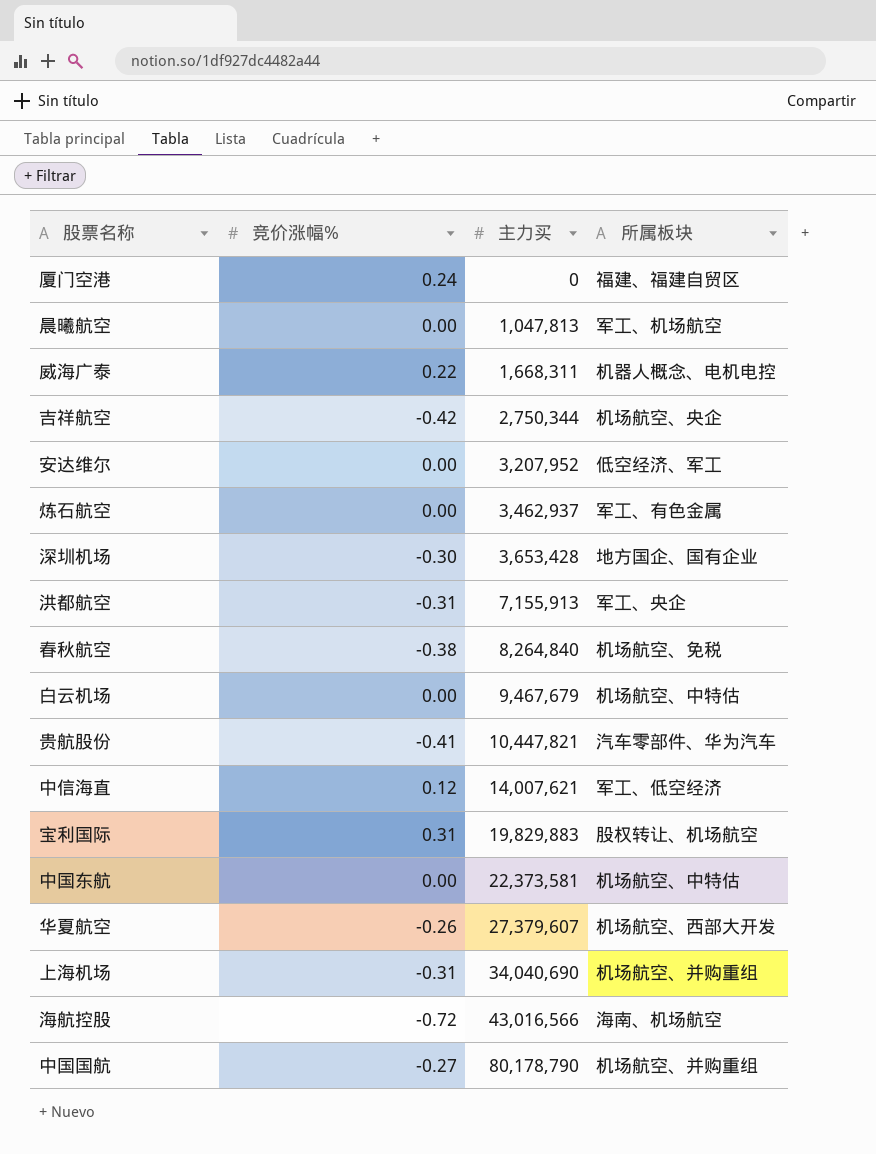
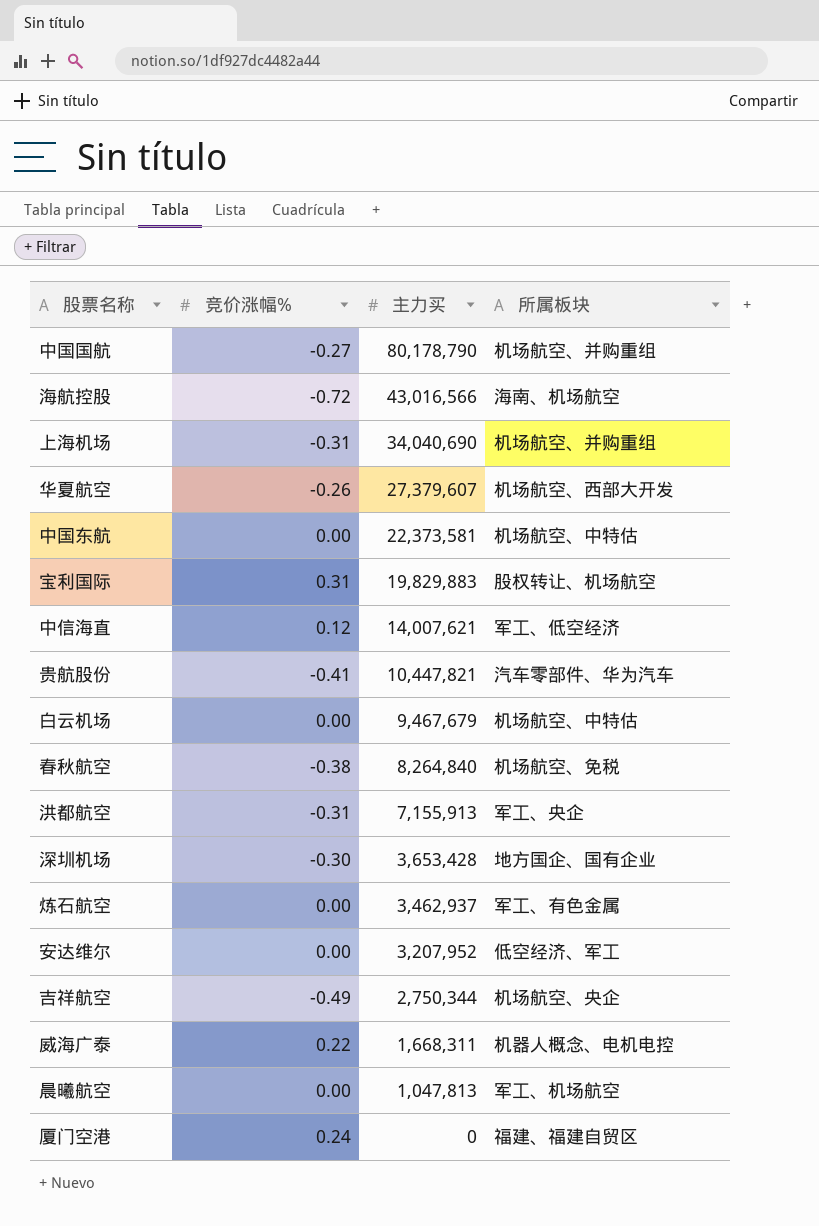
row order: 主力买 ascending -> 主力买 descending
吉祥航空 | 竞价涨幅%: -0.42 -> -0.49

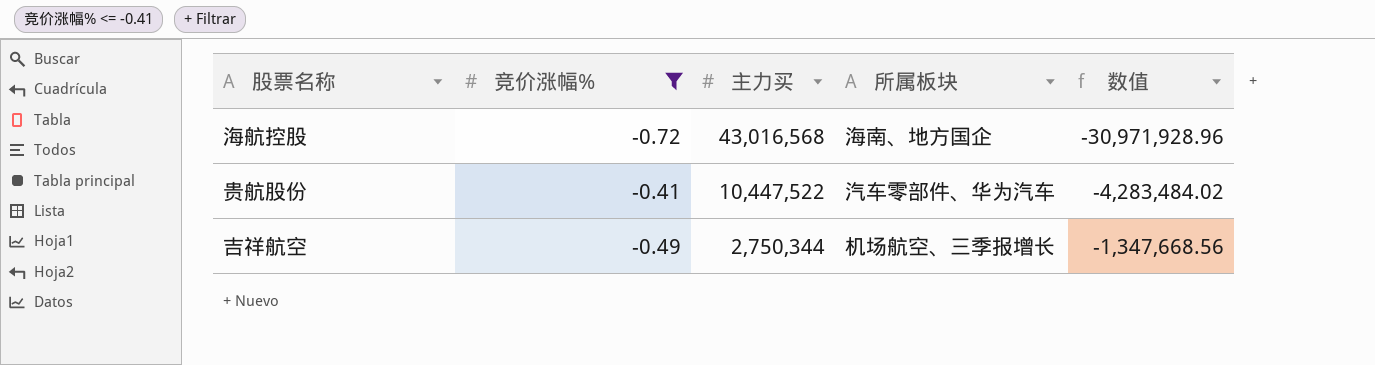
filter: none -> 竞价涨幅% <= -0.41
column 数值 | formula: none -> [竞价涨幅%] * [主力买]
海航控股 | 主力买: 43,016,566 -> 43,016,568
海航控股 | 所属板块: 海南、机场航空 -> 海南、地方国企
贵航股份 | 主力买: 10,447,821 -> 10,447,522
吉祥航空 | 所属板块: 机场航空、央企 -> 机场航空、三季报增长

